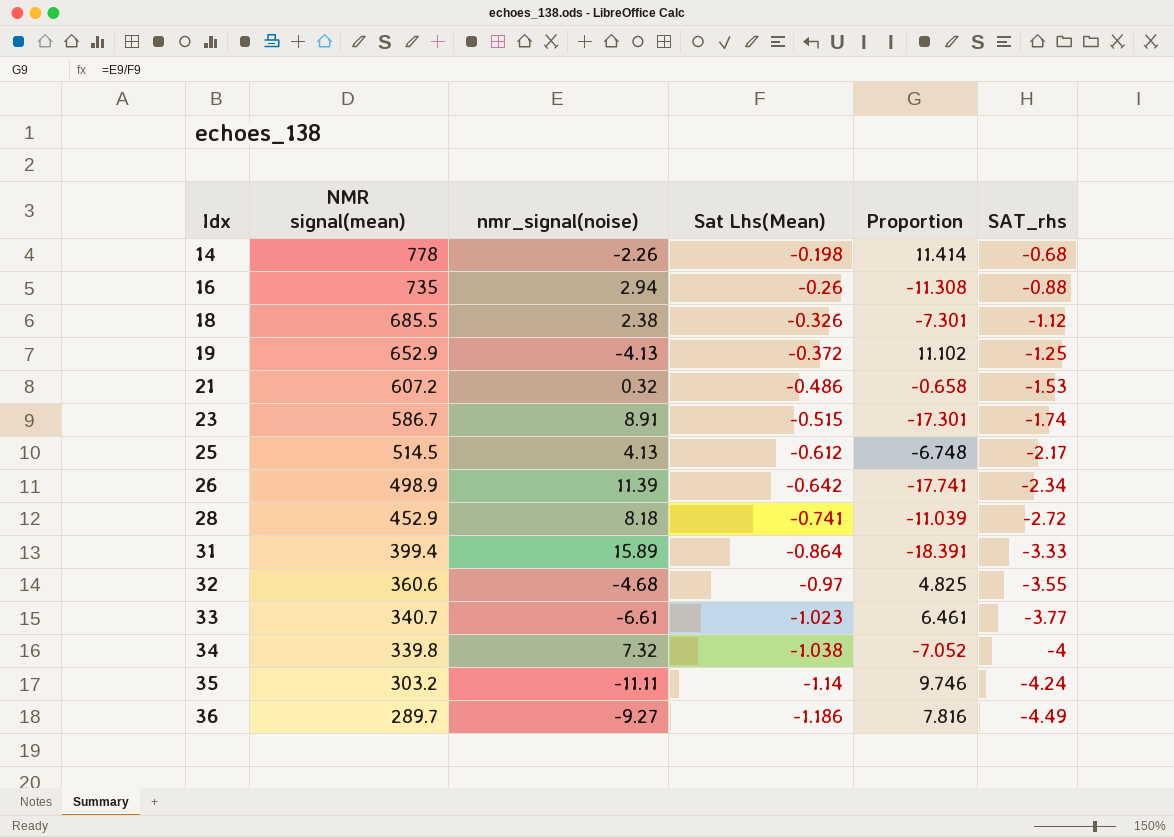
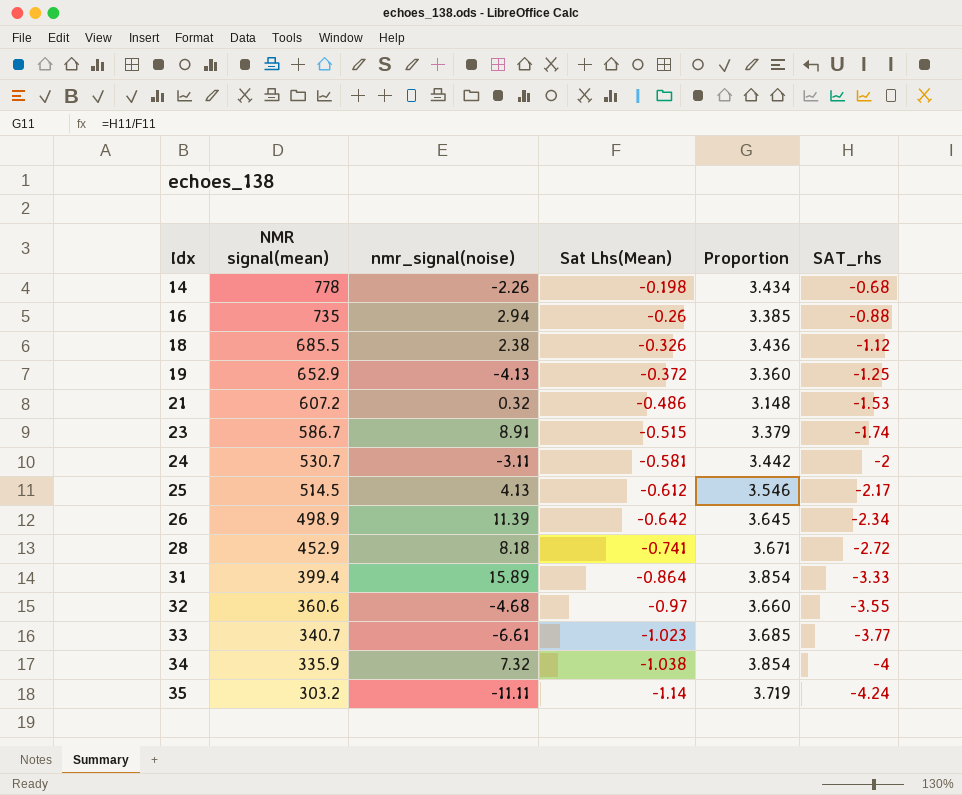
column Proportion | formula: [nmr_signal(noise)] / [Sat Lhs(Mean)] -> [SAT_rhs] / [Sat Lhs(Mean)]
row 36: 289.7 | -9.27 | -1.186 | 7.816 | -4.49 -> none
row 24: none -> 530.7 | -3.11 | -0.581 | 3.442 | -2
34 | NMR signal(mean): 339.8 -> 335.9

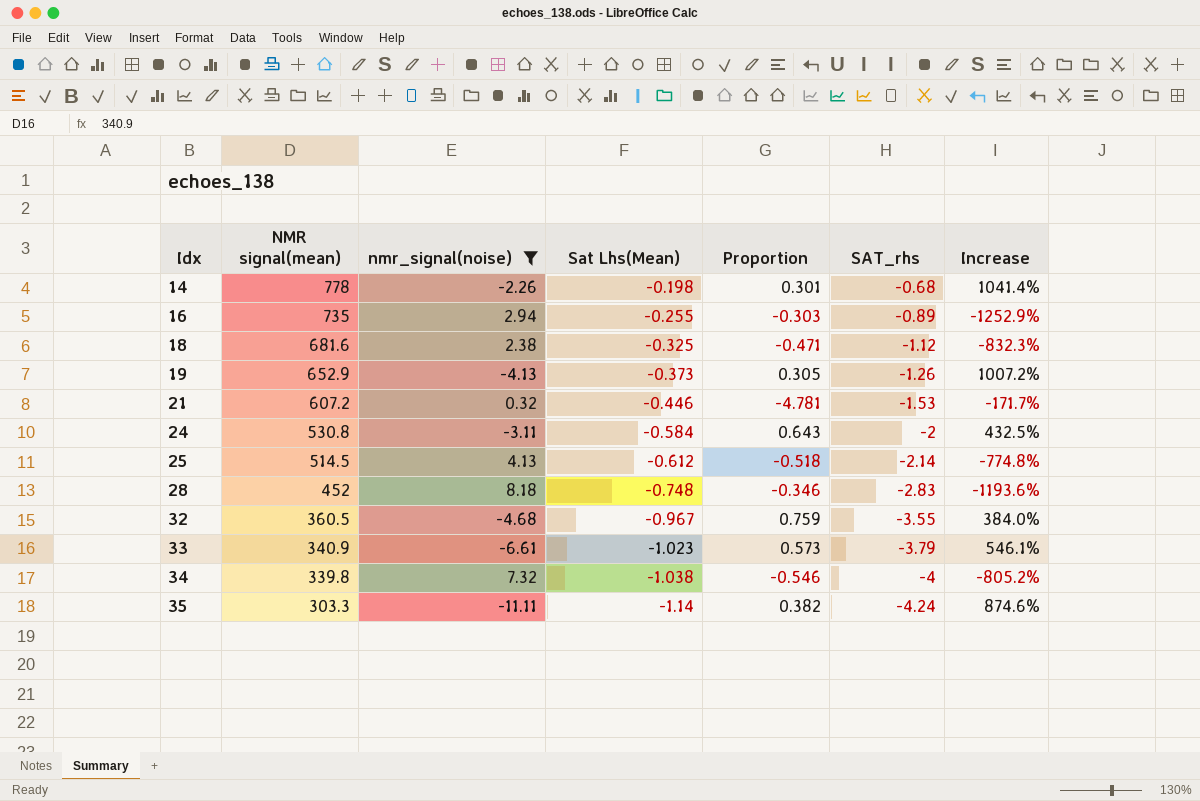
filter: none -> nmr_signal(noise) <= 8.18
column Proportion | formula: [SAT_rhs] / [Sat Lhs(Mean)] -> [SAT_rhs] / [nmr_signal(noise)]
column Increase | formula: none -> ([nmr_signal(noise)] - [Sat Lhs(Mean)]) / [Sat Lhs(Mean)]
16 | Sat Lhs(Mean): -0.26 -> -0.255
16 | SAT_rhs: -0.88 -> -0.89
18 | NMR signal(mean): 685.5 -> 681.6
18 | Sat Lhs(Mean): -0.326 -> -0.325
19 | Sat Lhs(Mean): -0.372 -> -0.373
19 | SAT_rhs: -1.25 -> -1.26
21 | Sat Lhs(Mean): -0.486 -> -0.446
24 | NMR signal(mean): 530.7 -> 530.8
24 | Sat Lhs(Mean): -0.581 -> -0.584
25 | SAT_rhs: -2.17 -> -2.14
28 | NMR signal(mean): 452.9 -> 452
28 | Sat Lhs(Mean): -0.741 -> -0.748
28 | SAT_rhs: -2.72 -> -2.83
32 | NMR signal(mean): 360.6 -> 360.5
32 | Sat Lhs(Mean): -0.97 -> -0.967
33 | NMR signal(mean): 340.7 -> 340.9
33 | SAT_rhs: -3.77 -> -3.79
34 | NMR signal(mean): 335.9 -> 339.8
35 | NMR signal(mean): 303.2 -> 303.3

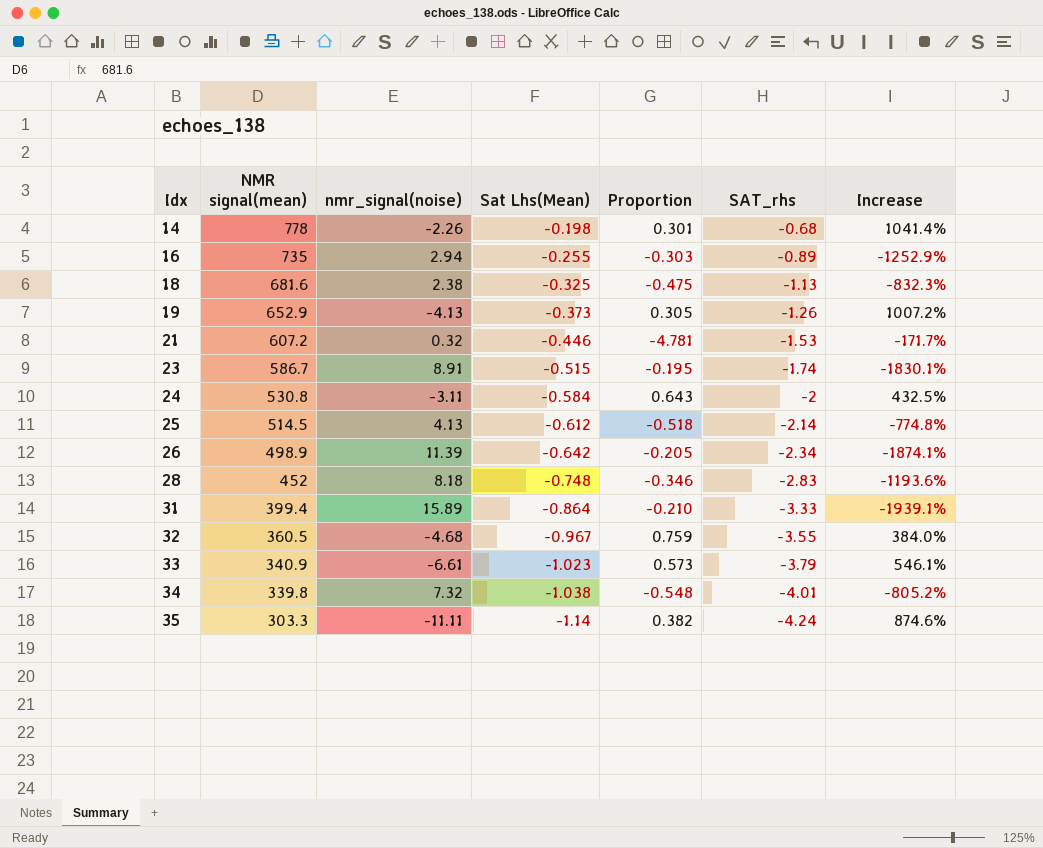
filter: nmr_signal(noise) <= 8.18 -> none
18 | Proportion: -0.471 -> -0.475
18 | SAT_rhs: -1.12 -> -1.13
34 | Proportion: -0.546 -> -0.548
34 | SAT_rhs: -4 -> -4.01

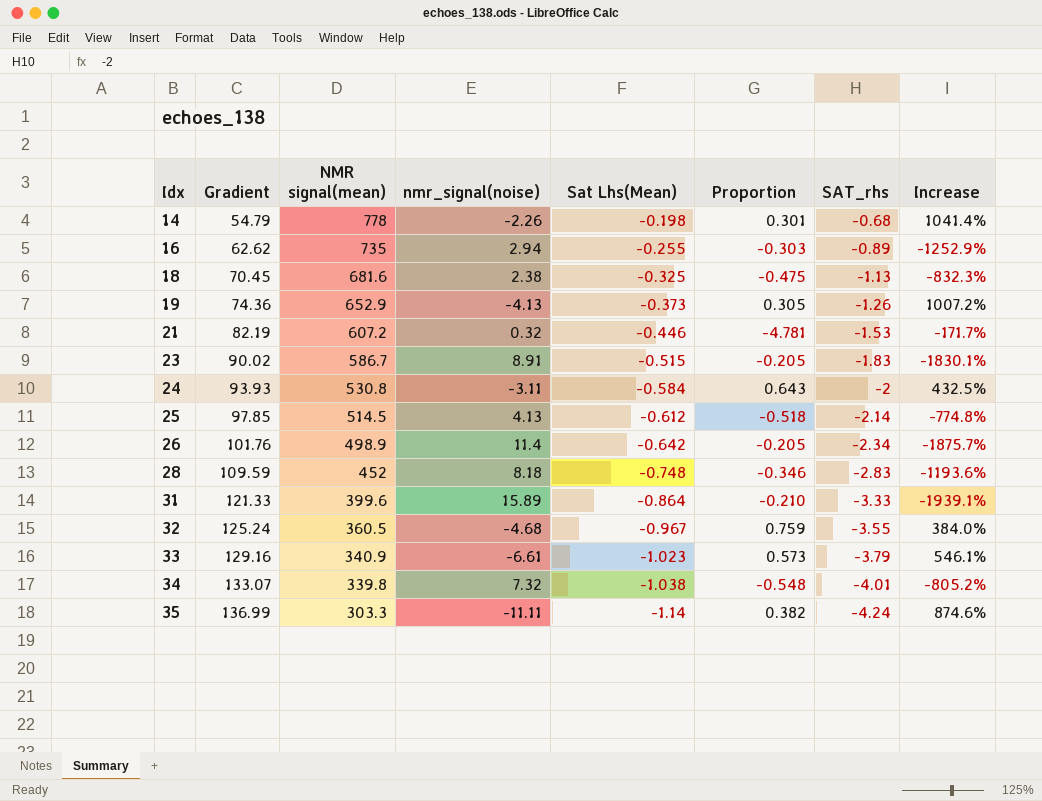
column Gradient | position: none -> 2
23 | Proportion: -0.195 -> -0.205
23 | SAT_rhs: -1.74 -> -1.83
26 | nmr_signal(noise): 11.39 -> 11.4
26 | Increase: -1874.1% -> -1875.7%
31 | NMR signal(mean): 399.4 -> 399.6

